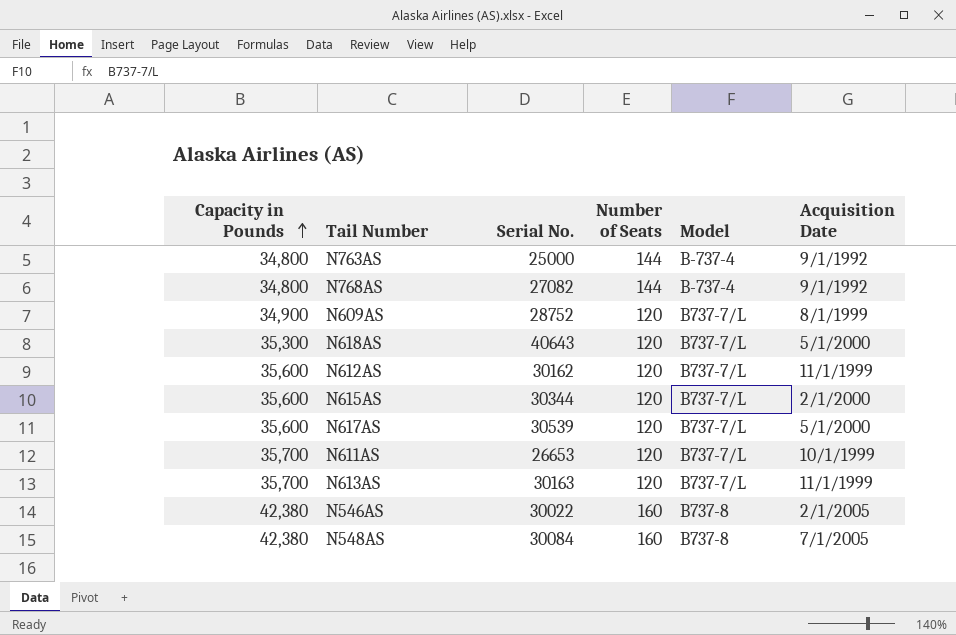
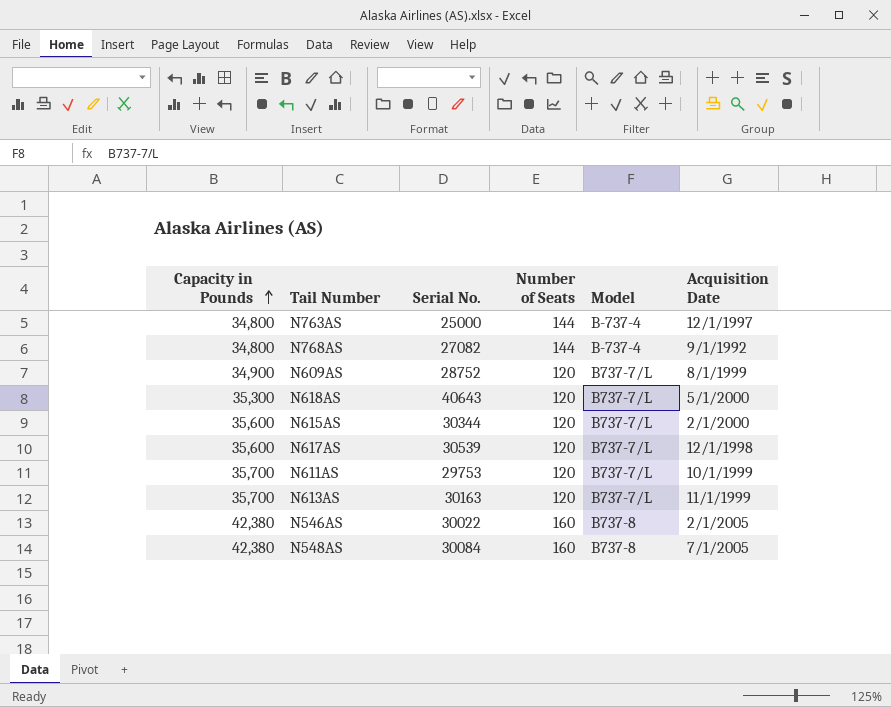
row N612AS: 35,600 | 30162 | 120 | B737-7/L | 11/1/1999 -> none
N763AS | Acquisition Date: 9/1/1992 -> 12/1/1997
N617AS | Acquisition Date: 5/1/2000 -> 12/1/1998
N611AS | Serial No.: 26653 -> 29753

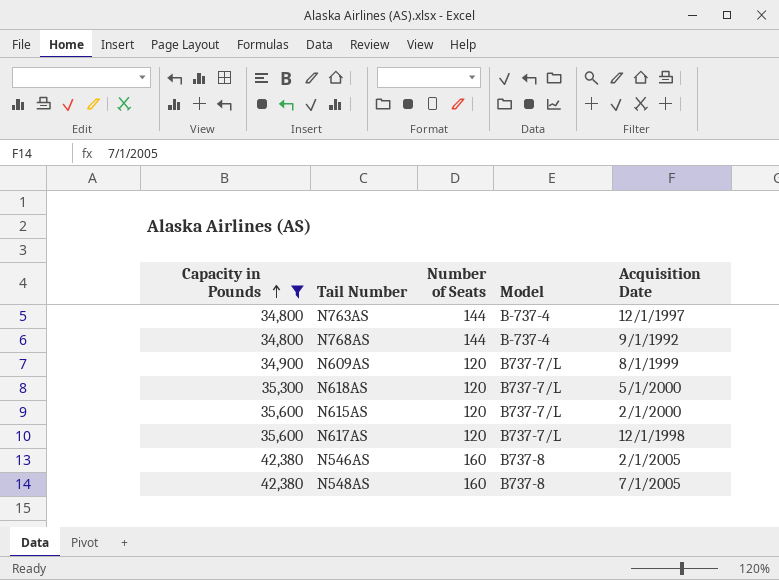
filter: none -> Capacity in Pounds != 35,700
column Serial No. | position: 3 -> none

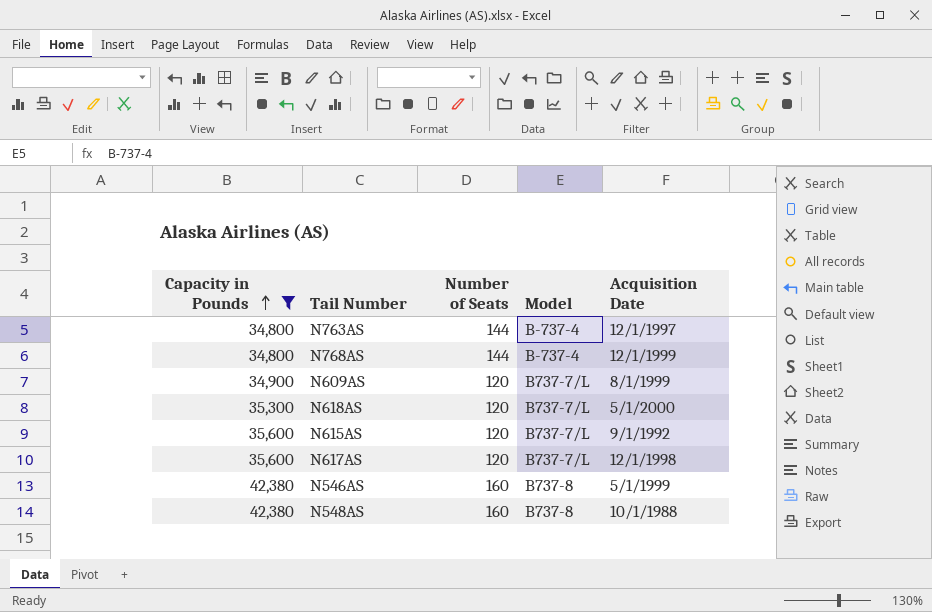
N768AS | Acquisition Date: 9/1/1992 -> 12/1/1999
N615AS | Acquisition Date: 2/1/2000 -> 9/1/1992
N546AS | Acquisition Date: 2/1/2005 -> 5/1/1999
N548AS | Acquisition Date: 7/1/2005 -> 10/1/1988

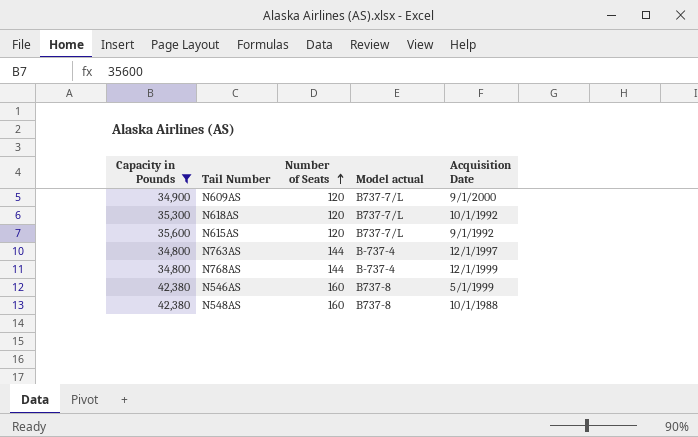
row order: Capacity in Pounds ascending -> Number of Seats ascending
column name: Model -> Model actual
row N617AS: 35,600 | 120 | B737-7/L | 12/1/1998 -> none
N609AS | Acquisition Date: 8/1/1999 -> 9/1/2000
N618AS | Acquisition Date: 5/1/2000 -> 10/1/1992

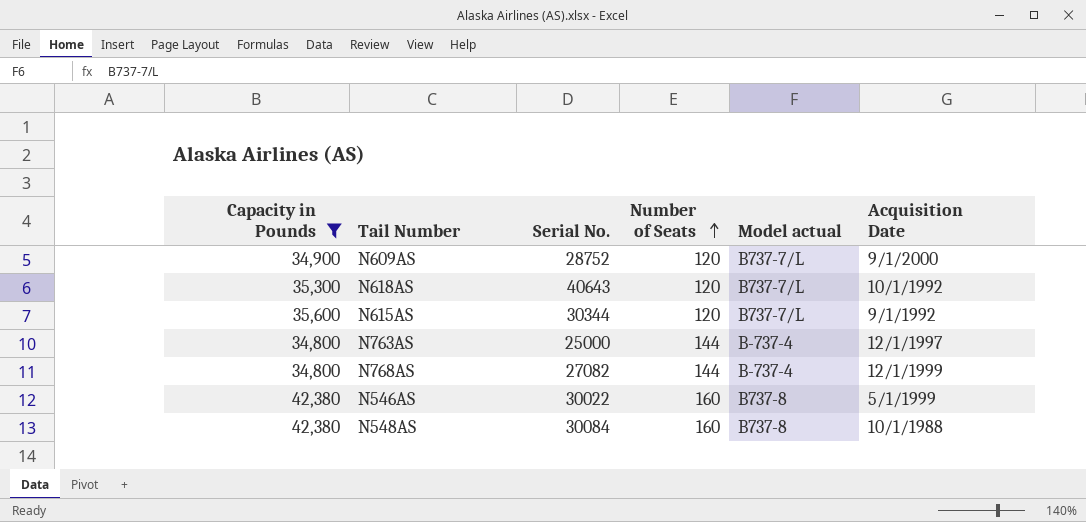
column Serial No. | position: none -> 3

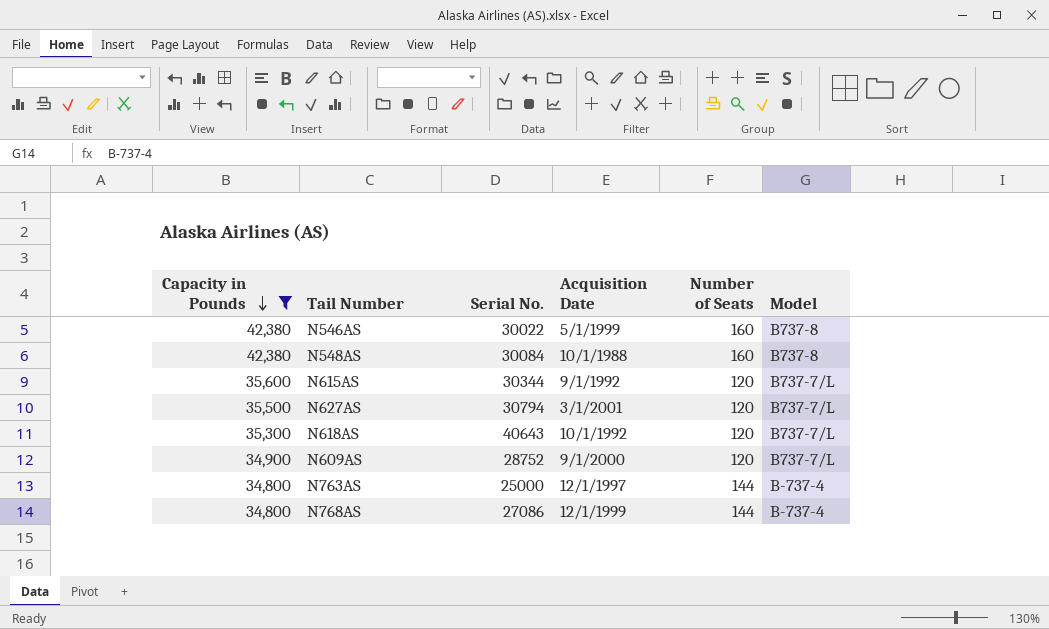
row order: Number of Seats ascending -> Capacity in Pounds descending
column Acquisition Date | position: 6 -> 4
column name: Model actual -> Model
row N627AS: none -> 35,500 | 30794 | 3/1/2001 | 120 | B737-7/L
N768AS | Serial No.: 27082 -> 27086

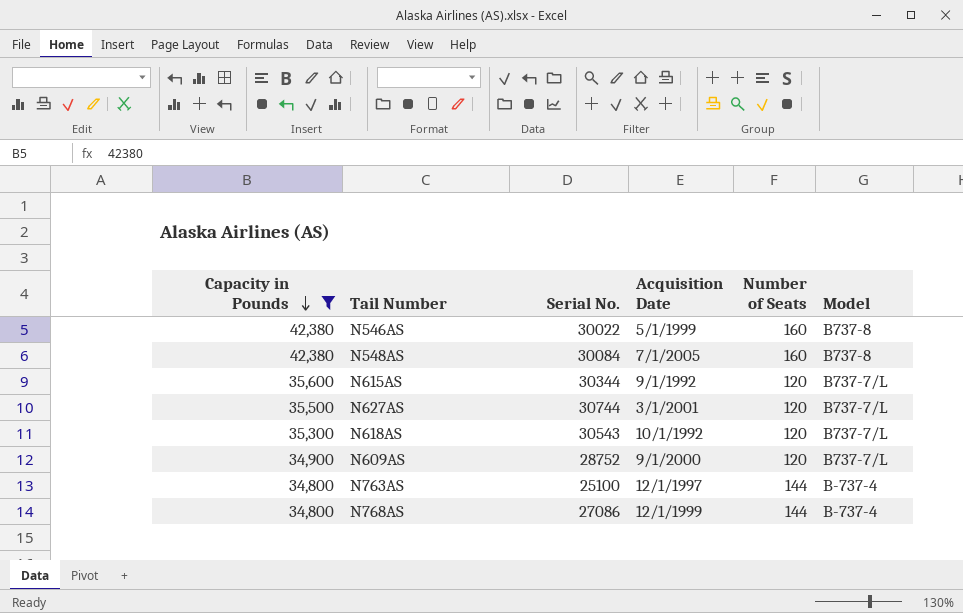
N548AS | Acquisition Date: 10/1/1988 -> 7/1/2005
N627AS | Serial No.: 30794 -> 30744
N618AS | Serial No.: 40643 -> 30543
N763AS | Serial No.: 25000 -> 25100

